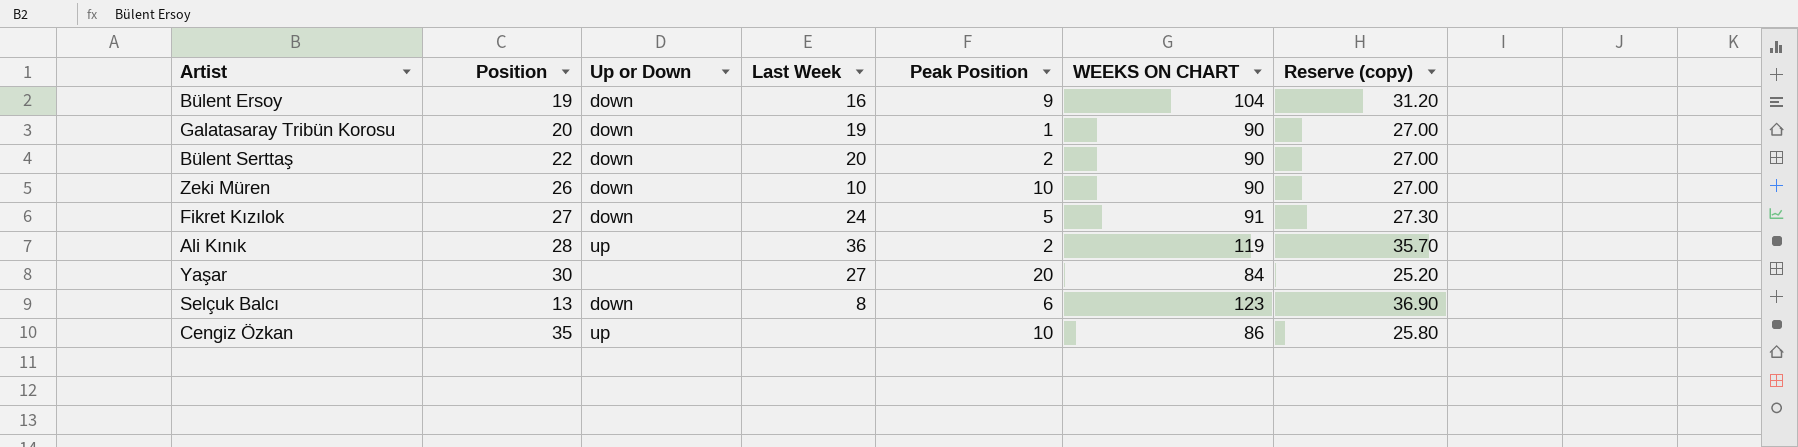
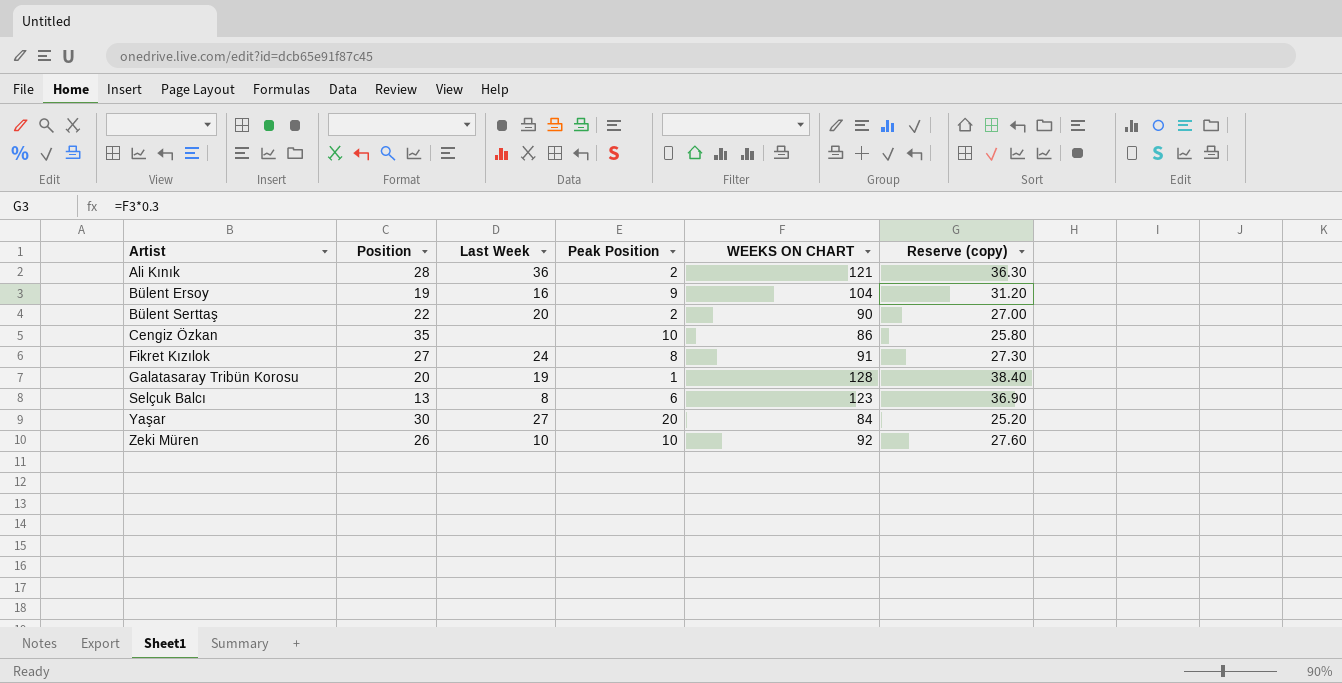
row order: none -> Artist ascending
column Up or Down | position: 3 -> none
Ali Kınık | WEEKS ON CHART: 119 -> 121
Ali Kınık | Reserve (copy): 35.70 -> 36.30
Fikret Kızılok | Peak Position: 5 -> 8
Galatasaray Tribün Korosu | WEEKS ON CHART: 90 -> 128
Galatasaray Tribün Korosu | Reserve (copy): 27.00 -> 38.40
Zeki Müren | WEEKS ON CHART: 90 -> 92
Zeki Müren | Reserve (copy): 27.00 -> 27.60

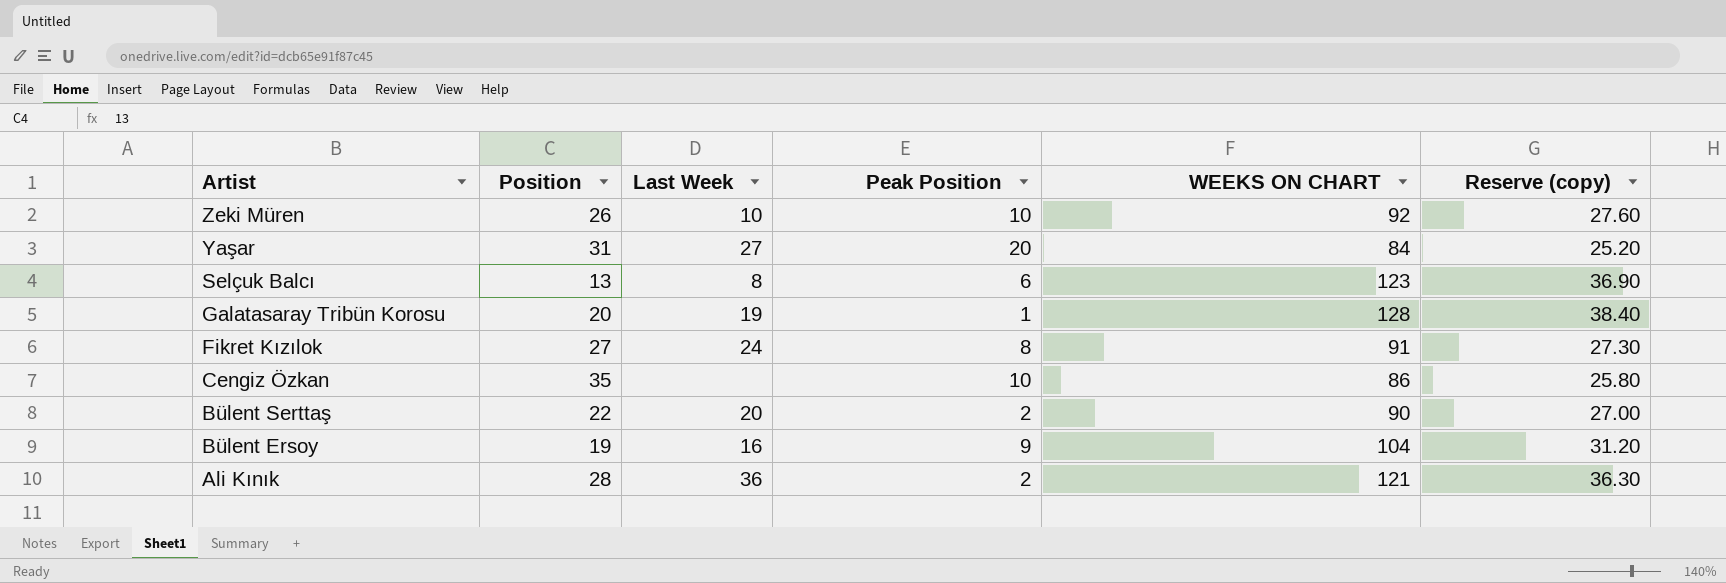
row order: Artist ascending -> Artist descending
Yaşar | Position: 30 -> 31

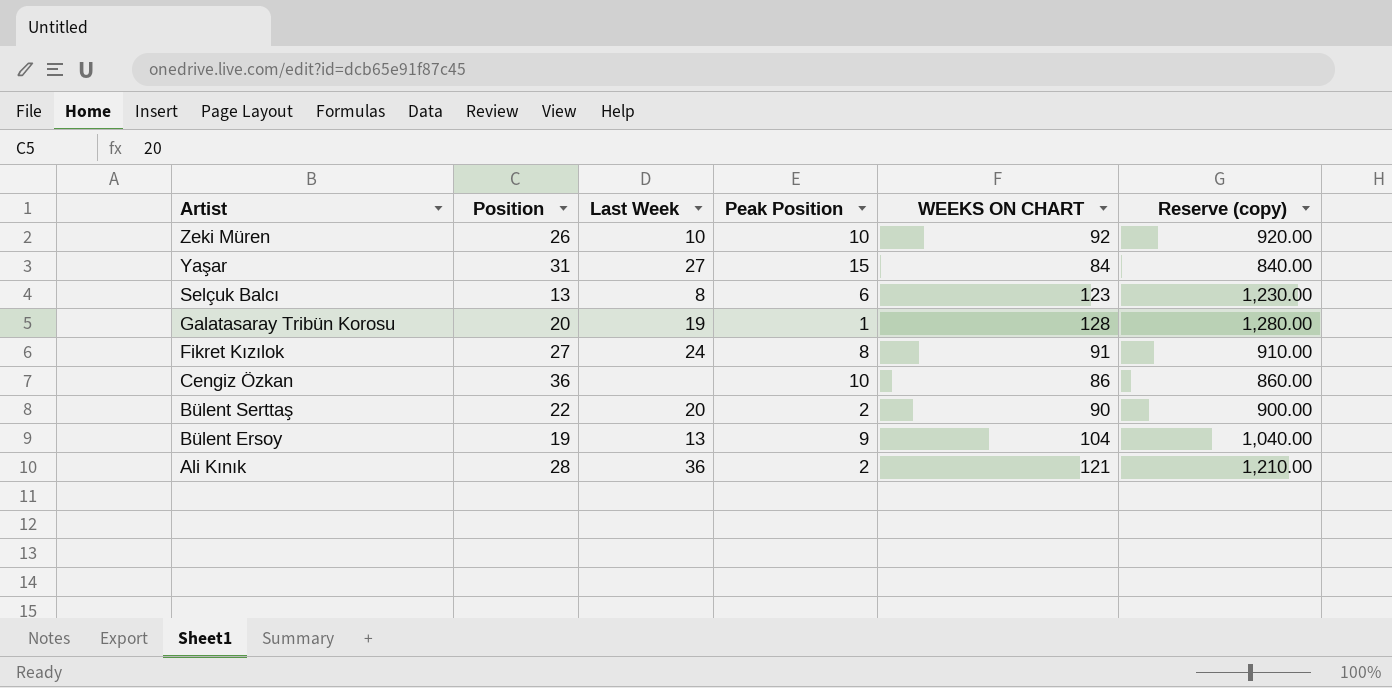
column Reserve (copy) | formula: [WEEKS ON CHART] * 0.3 -> [WEEKS ON CHART] * 10
Yaşar | Peak Position: 20 -> 15
Cengiz Özkan | Position: 35 -> 36
Bülent Ersoy | Last Week: 16 -> 13

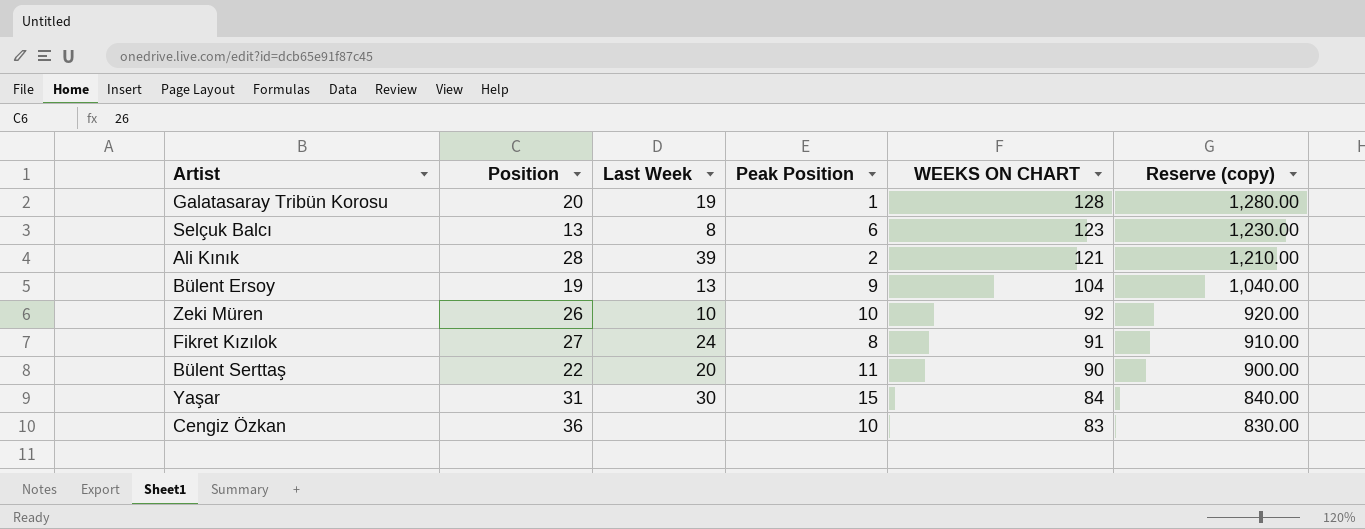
row order: Artist descending -> WEEKS ON CHART descending
Ali Kınık | Last Week: 36 -> 39
Bülent Serttaş | Peak Position: 2 -> 11
Yaşar | Last Week: 27 -> 30
Cengiz Özkan | WEEKS ON CHART: 86 -> 83
Cengiz Özkan | Reserve (copy): 860.00 -> 830.00

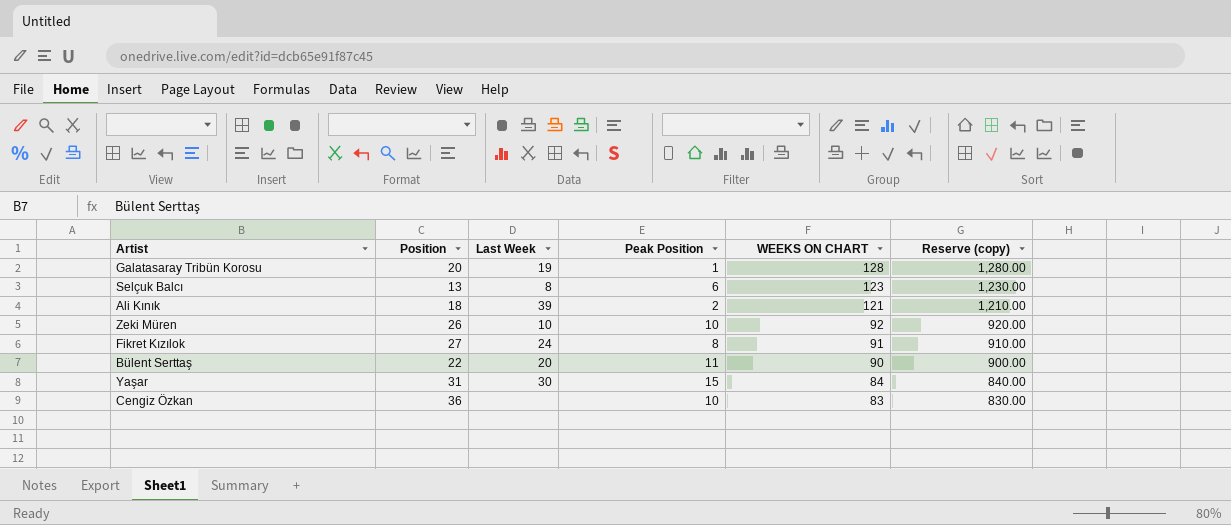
row Bülent Ersoy: 19 | 13 | 9 | 104 | 1,040.00 -> none
Ali Kınık | Position: 28 -> 18

